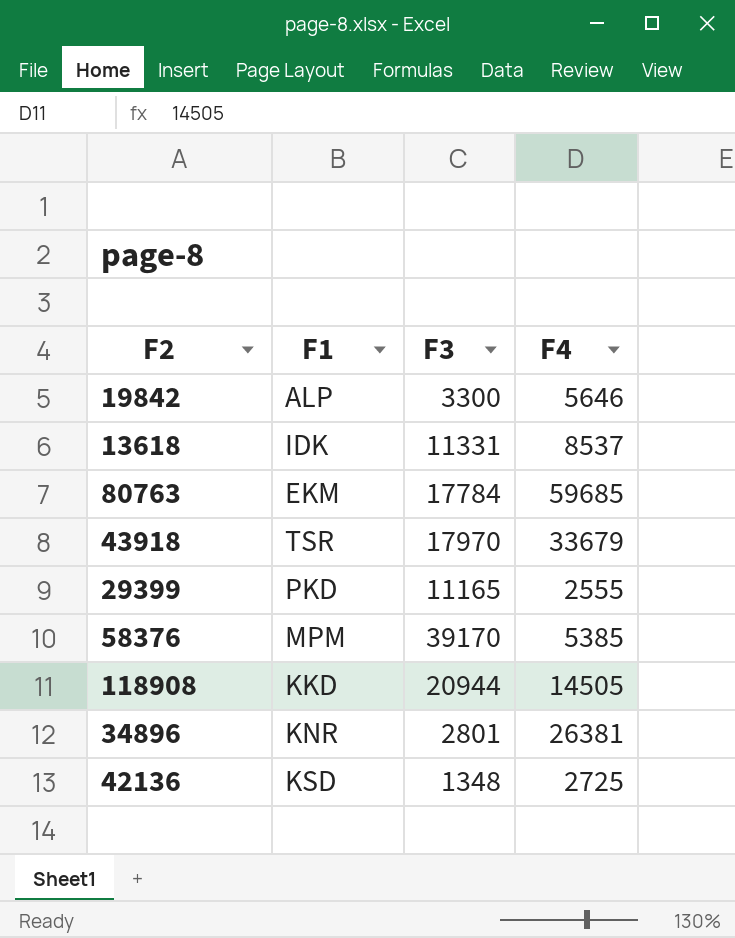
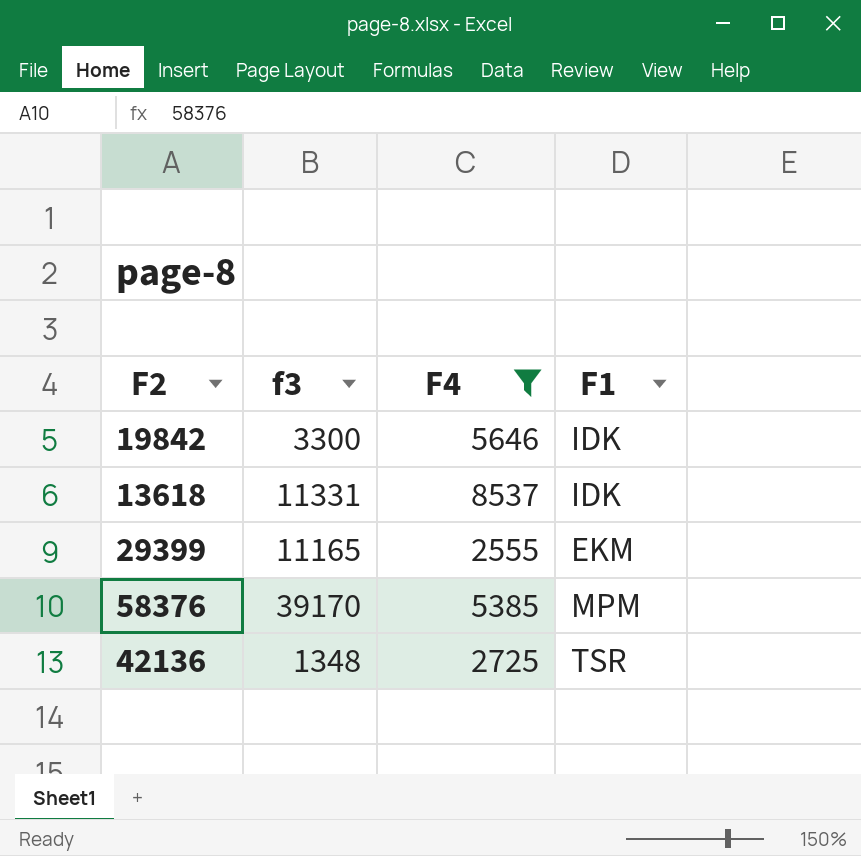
filter: none -> F4 <= 8537
column name: F3 -> f3
column F1 | position: 2 -> 4
19842 | F1: ALP -> IDK
29399 | F1: PKD -> EKM
42136 | F1: KSD -> TSR

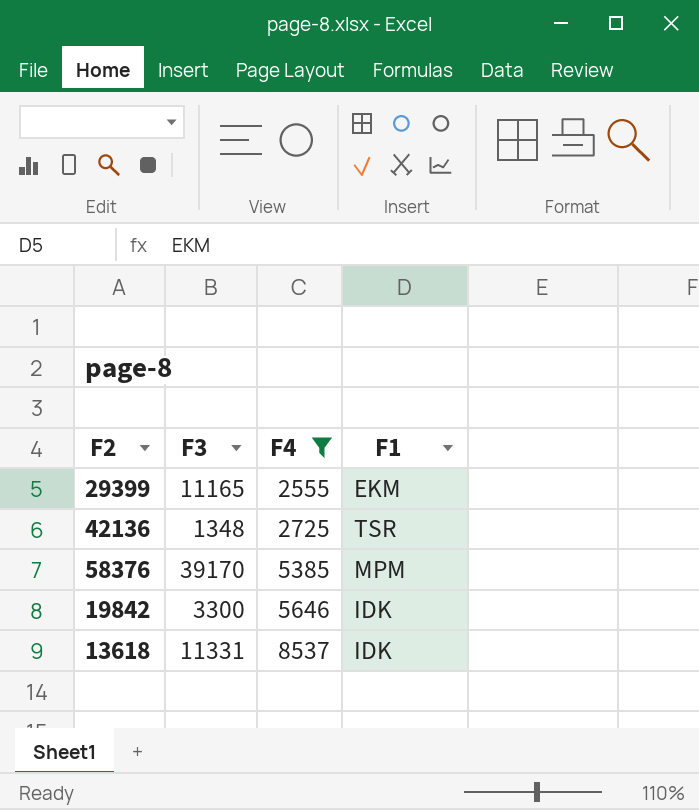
row order: none -> F4 ascending
column name: f3 -> F3

